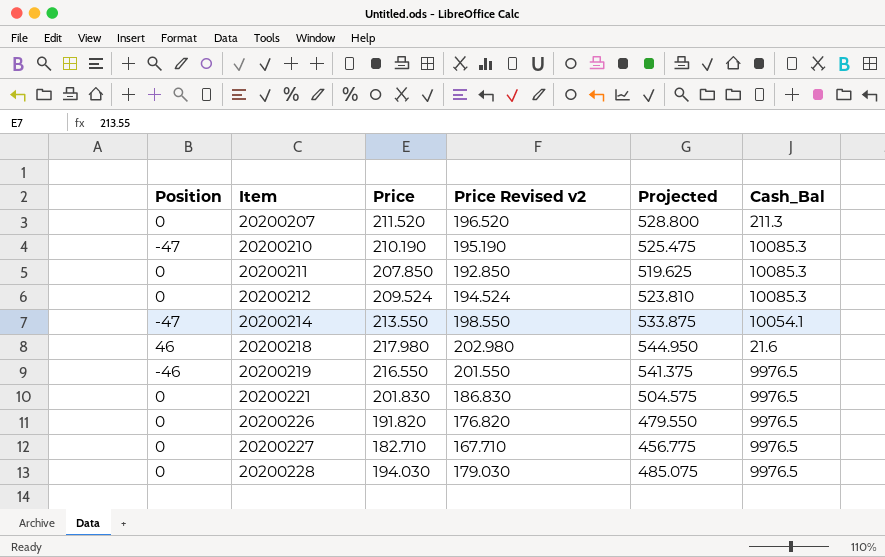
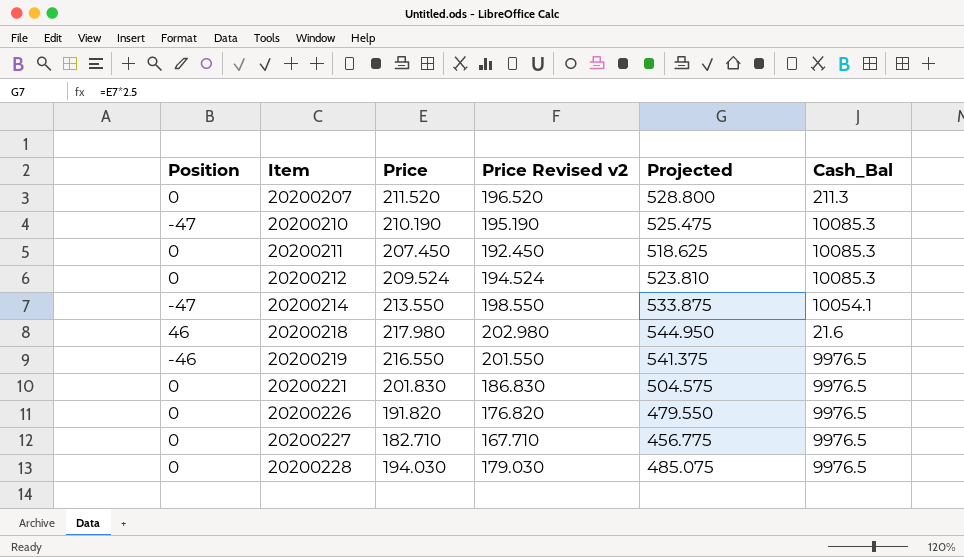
20200211 | Price: 207.850 -> 207.450
20200211 | Price Revised v2: 192.850 -> 192.450
20200211 | Projected: 519.625 -> 518.625

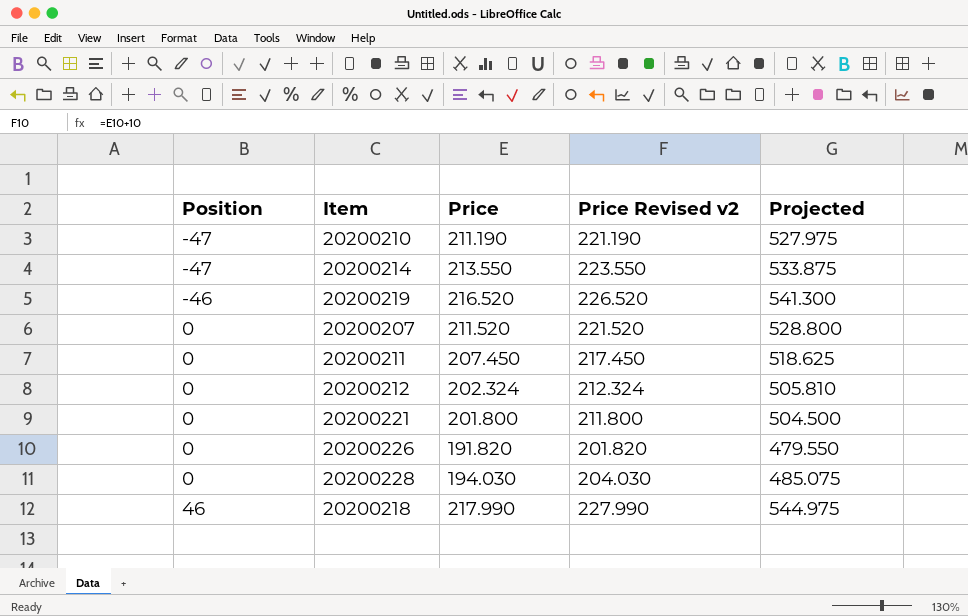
row order: Item ascending -> Position ascending
column Cash_Bal | position: 6 -> none
column Price Revised v2 | formula: [Price] - 15 -> [Price] + 10
row 20200227: 0 | 182.710 | 167.710 | 456.775 | 9976.5 -> none
20200210 | Price: 210.190 -> 211.190
20200210 | Projected: 525.475 -> 527.975
20200219 | Price: 216.550 -> 216.520
20200219 | Projected: 541.375 -> 541.300
20200212 | Price: 209.524 -> 202.324
20200212 | Projected: 523.810 -> 505.810
20200221 | Price: 201.830 -> 201.800
20200221 | Projected: 504.575 -> 504.500
20200218 | Price: 217.980 -> 217.990
20200218 | Projected: 544.950 -> 544.975

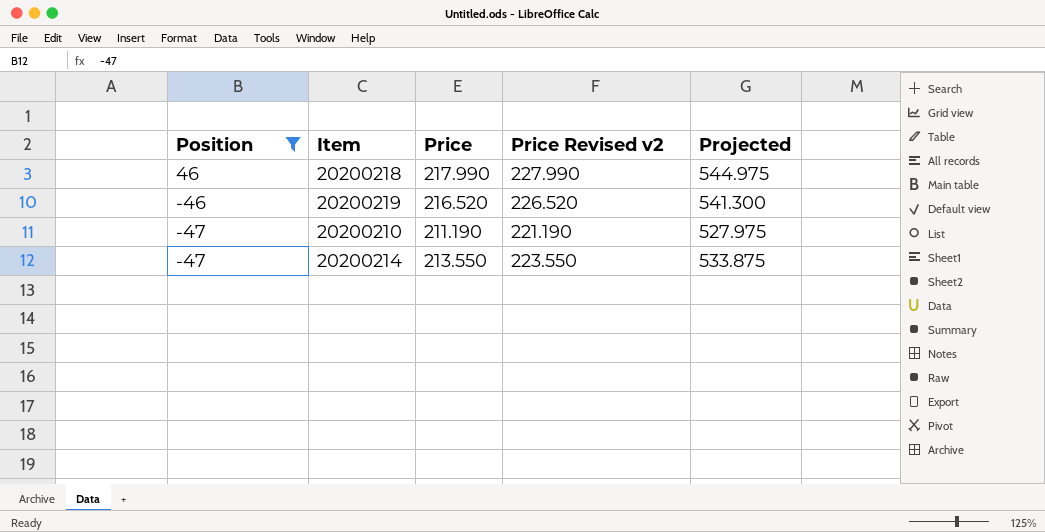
filter: none -> Position != 0
row order: Position ascending -> Position descending

